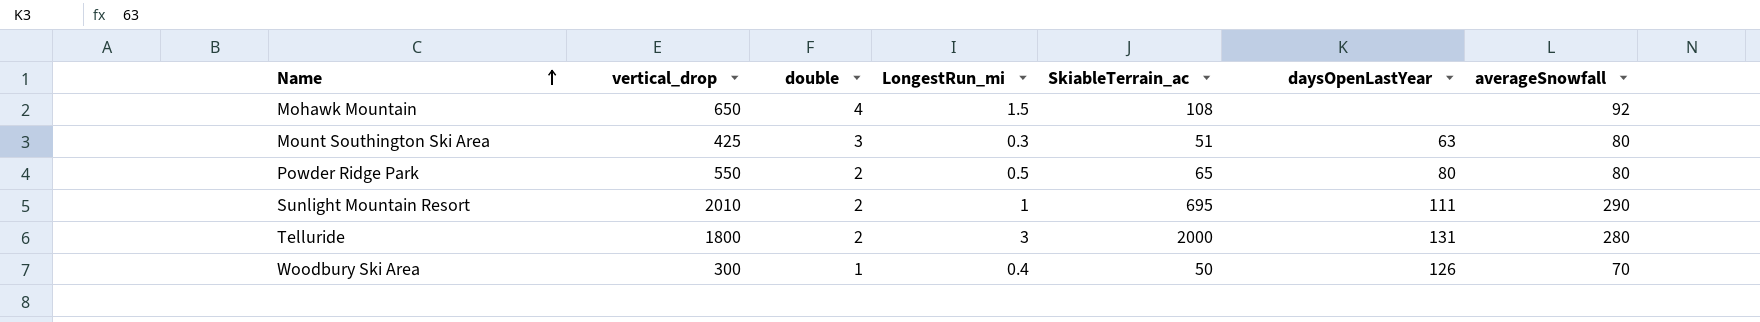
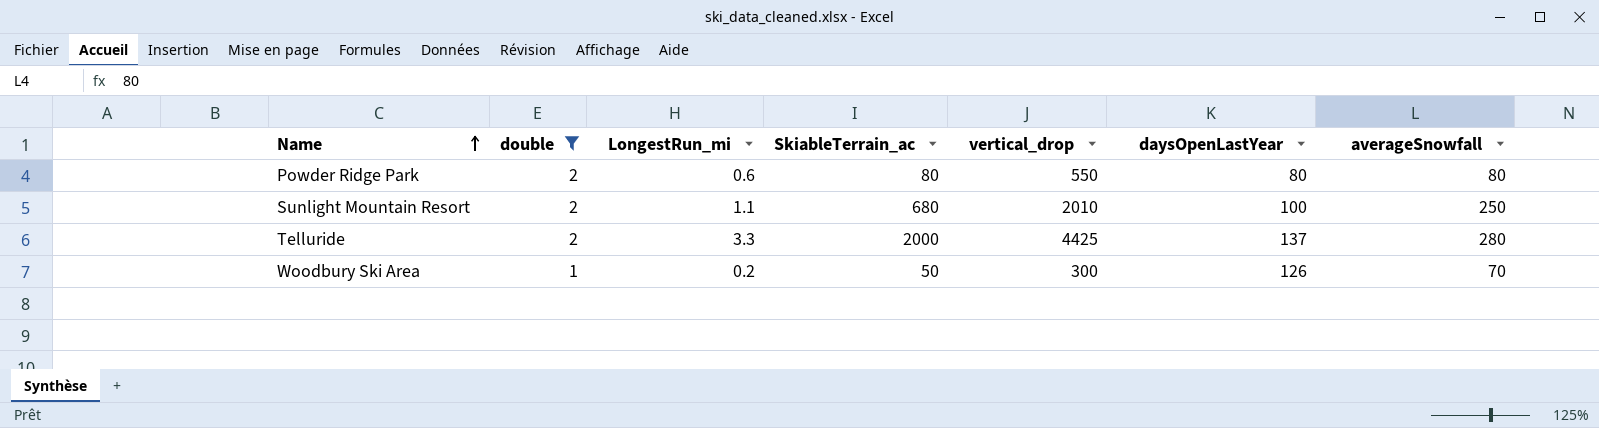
filter: none -> double <= 2
column vertical_drop | position: 2 -> 5
Powder Ridge Park | LongestRun_mi: 0.5 -> 0.6
Powder Ridge Park | SkiableTerrain_ac: 65 -> 80
Sunlight Mountain Resort | LongestRun_mi: 1 -> 1.1
Sunlight Mountain Resort | SkiableTerrain_ac: 695 -> 680
Sunlight Mountain Resort | daysOpenLastYear: 111 -> 100
Sunlight Mountain Resort | averageSnowfall: 290 -> 250
Telluride | LongestRun_mi: 3 -> 3.3
Telluride | vertical_drop: 1800 -> 4425
Telluride | daysOpenLastYear: 131 -> 137
Woodbury Ski Area | LongestRun_mi: 0.4 -> 0.2

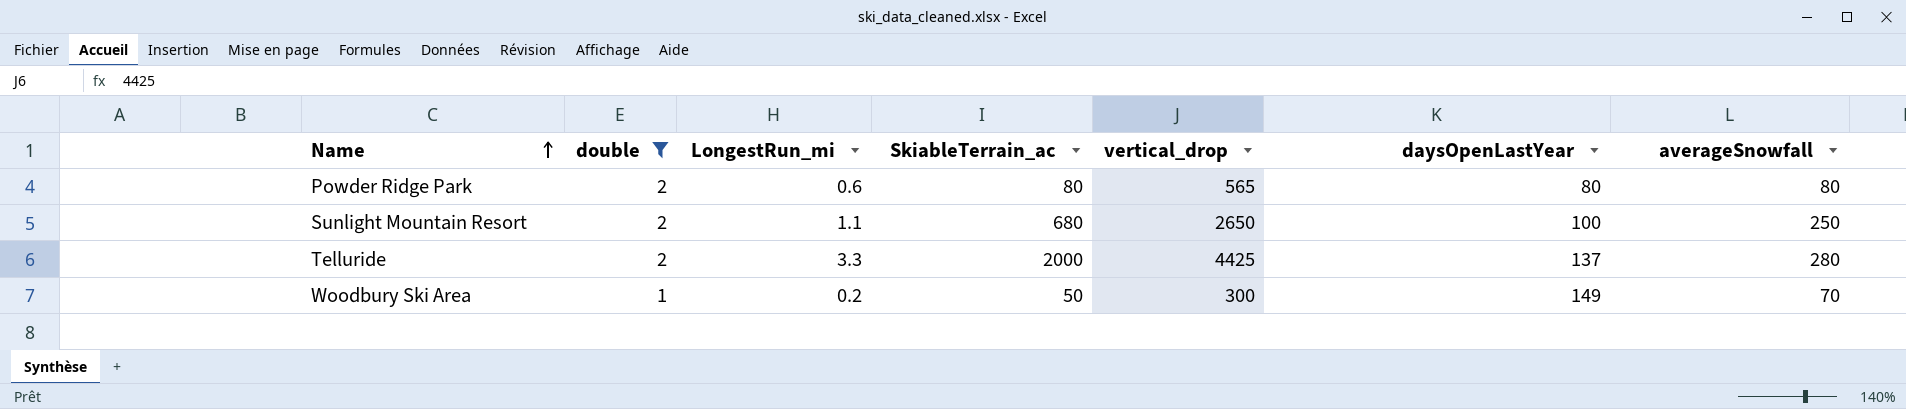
Powder Ridge Park | vertical_drop: 550 -> 565
Sunlight Mountain Resort | vertical_drop: 2010 -> 2650
Woodbury Ski Area | daysOpenLastYear: 126 -> 149

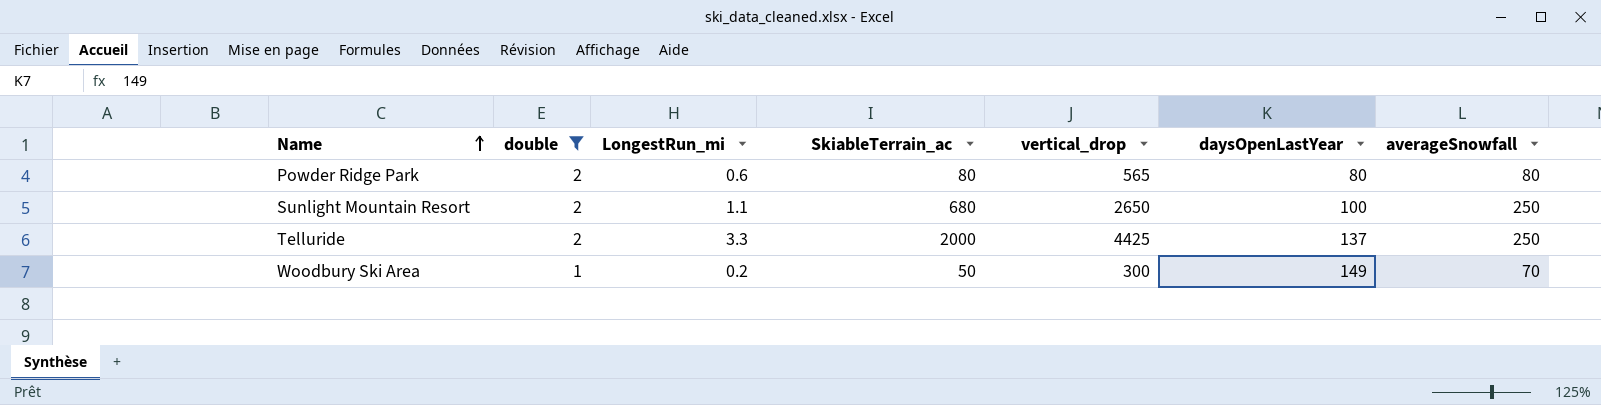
Telluride | averageSnowfall: 280 -> 250

